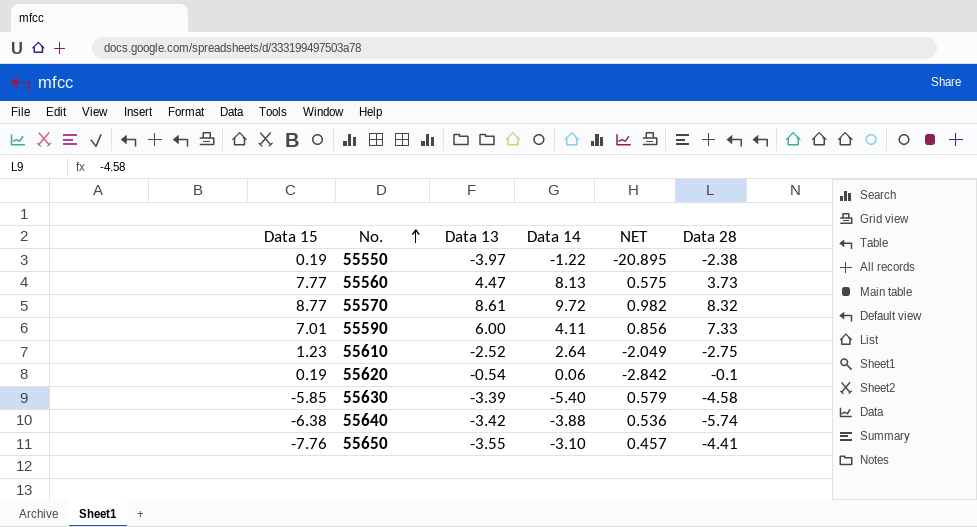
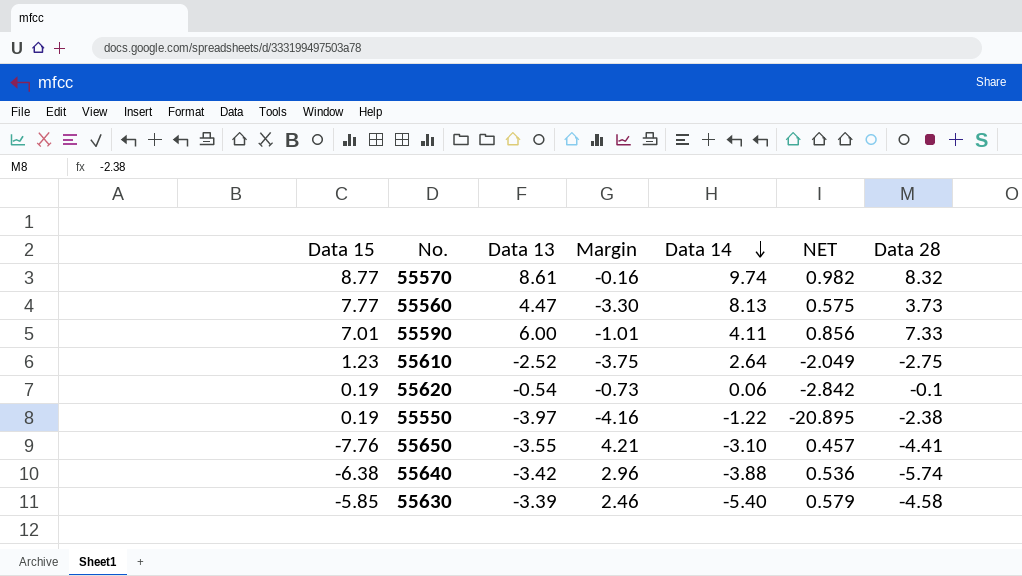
row order: No. ascending -> Data 14 descending
column Margin | formula: none -> [Data 13] - [Data 15]
55570 | Data 14: 9.72 -> 9.74

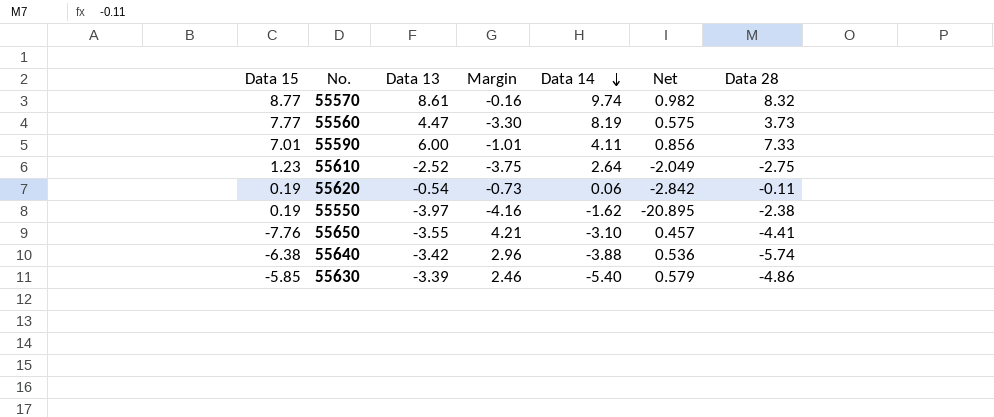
column name: NET -> Net
55560 | Data 14: 8.13 -> 8.19
55620 | Data 28: -0.1 -> -0.11
55550 | Data 14: -1.22 -> -1.62
55630 | Data 28: -4.58 -> -4.86

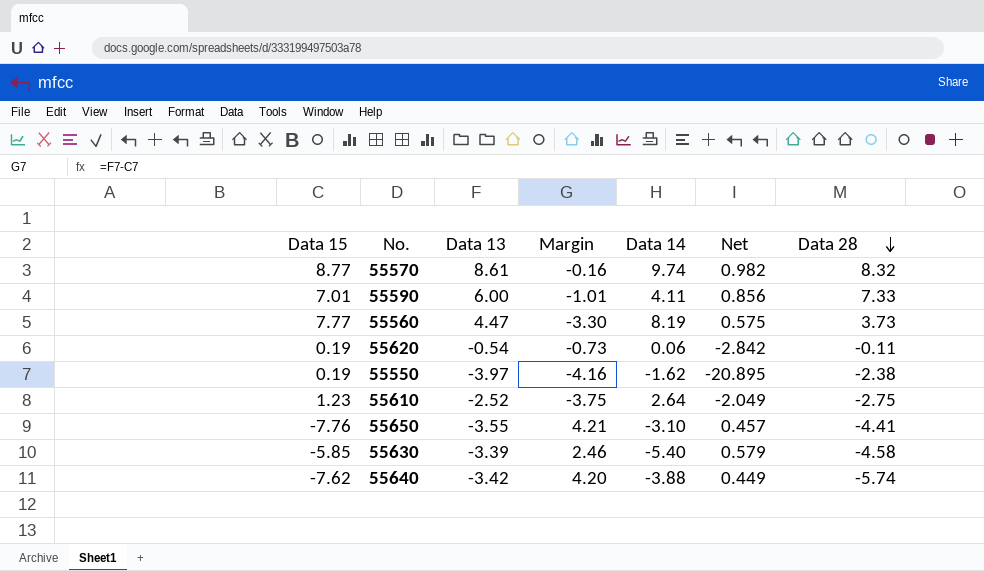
row order: Data 14 descending -> Data 28 descending
55630 | Data 28: -4.86 -> -4.58
55640 | Data 15: -6.38 -> -7.62
55640 | Margin: 2.96 -> 4.20
55640 | Net: 0.536 -> 0.449

